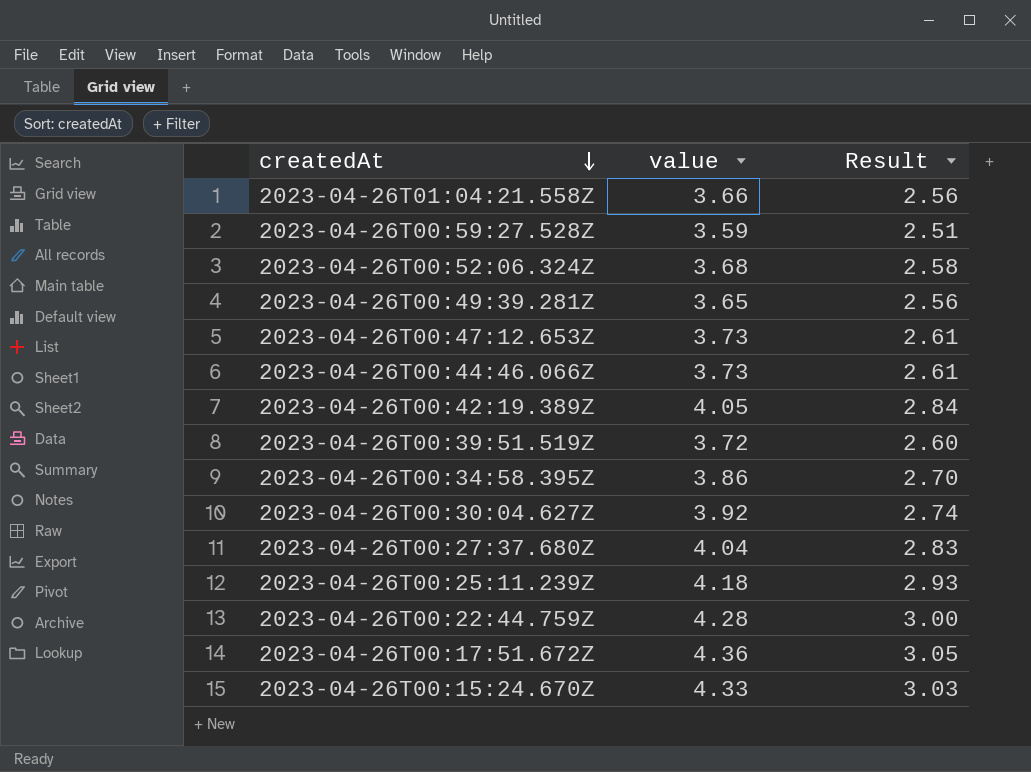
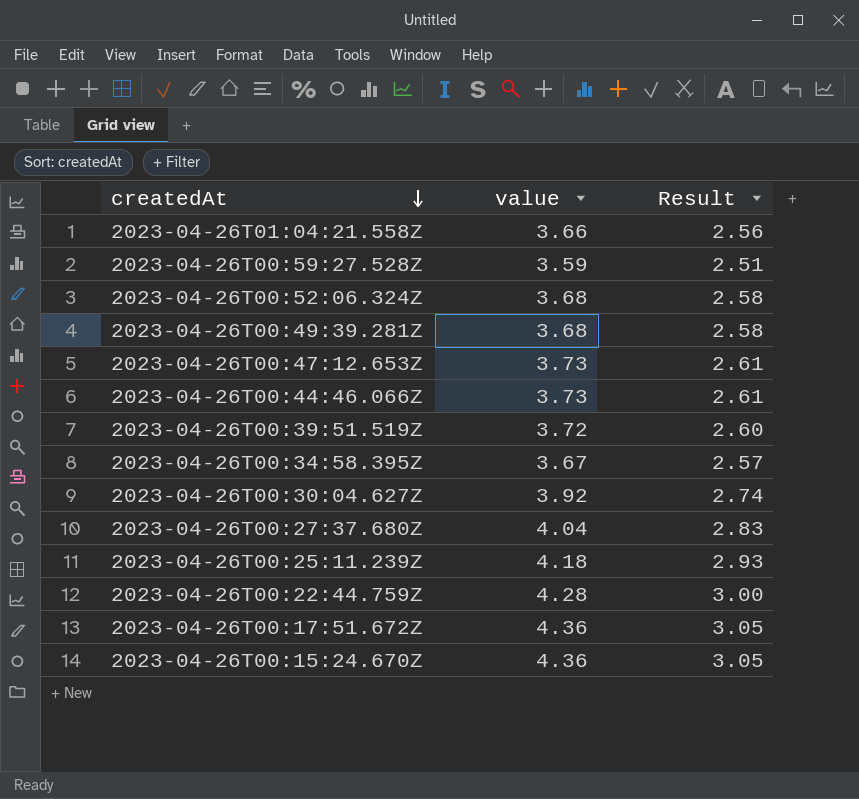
row 2023-04-26T00:42:19.389Z: 4.05 | 2.84 -> none
2023-04-26T00:49:39.281Z | value: 3.65 -> 3.68
2023-04-26T00:49:39.281Z | Result: 2.56 -> 2.58
2023-04-26T00:34:58.395Z | value: 3.86 -> 3.67
2023-04-26T00:34:58.395Z | Result: 2.70 -> 2.57
2023-04-26T00:15:24.670Z | value: 4.33 -> 4.36
2023-04-26T00:15:24.670Z | Result: 3.03 -> 3.05

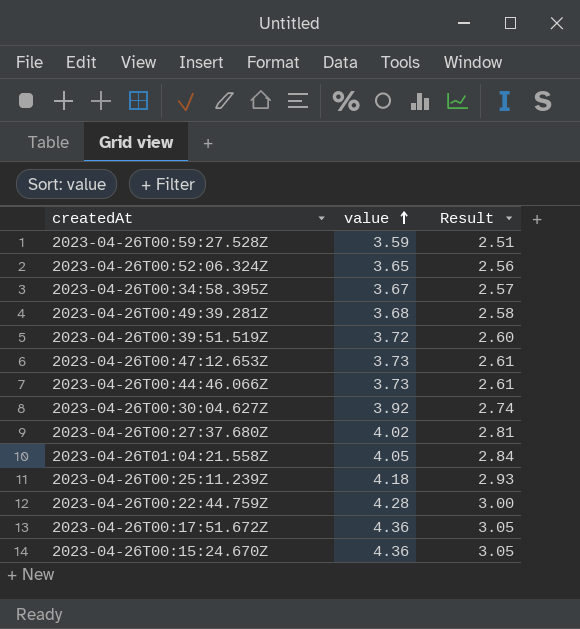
row order: createdAt descending -> value ascending
2023-04-26T00:52:06.324Z | value: 3.68 -> 3.65
2023-04-26T00:52:06.324Z | Result: 2.58 -> 2.56
2023-04-26T00:27:37.680Z | value: 4.04 -> 4.02
2023-04-26T00:27:37.680Z | Result: 2.83 -> 2.81
2023-04-26T01:04:21.558Z | value: 3.66 -> 4.05
2023-04-26T01:04:21.558Z | Result: 2.56 -> 2.84

